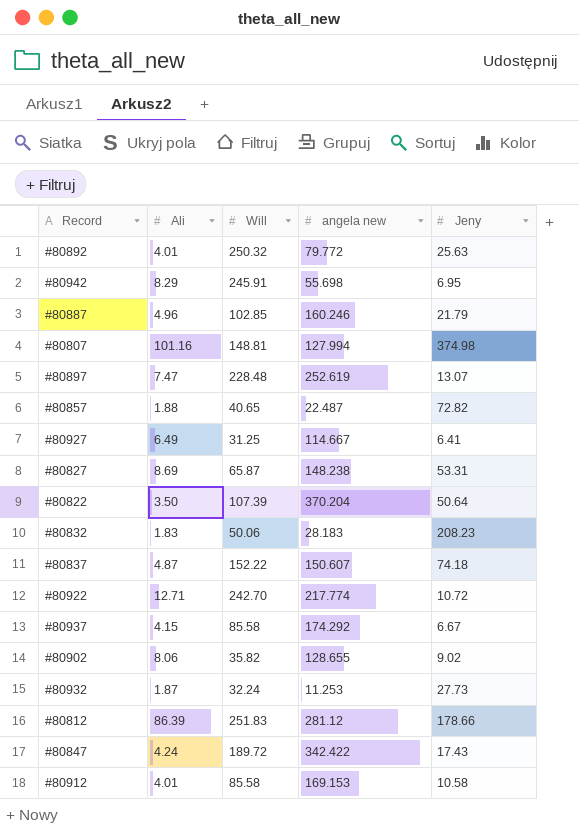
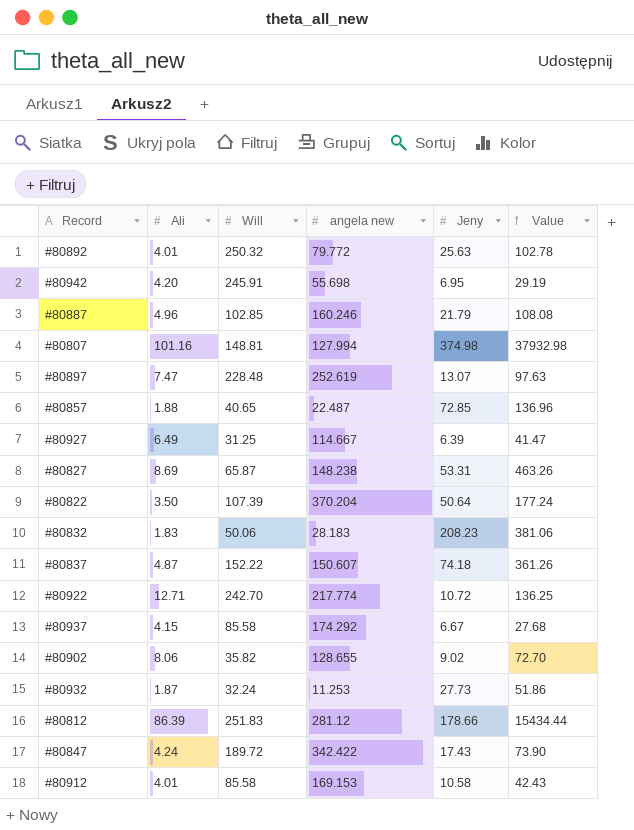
column Value | formula: none -> [Ali] * [Jeny]
#80942 | Ali: 8.29 -> 4.20
#80857 | Jeny: 72.82 -> 72.85
#80927 | Jeny: 6.41 -> 6.39

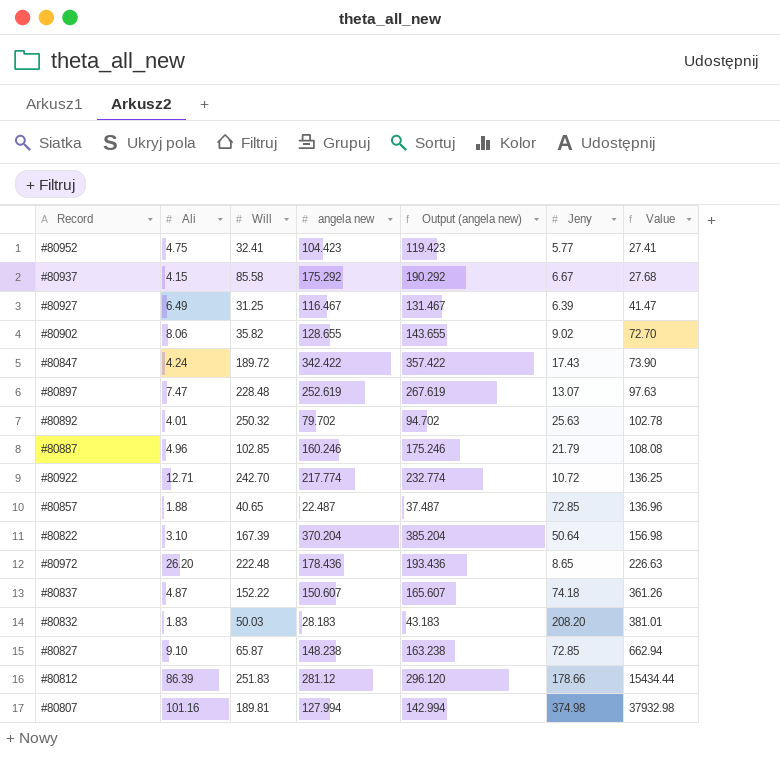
row order: none -> Value ascending
column Output (angela new) | formula: none -> [angela new] + 15
row #80942: 4.20 | 245.91 | 55.698 | 6.95 | 29.19 -> none
row #80932: 1.87 | 32.24 | 11.253 | 27.73 | 51.86 -> none
row #80912: 4.01 | 85.58 | 169.153 | 10.58 | 42.43 -> none
row #80952: none -> 4.75 | 32.41 | 104.423 | 119.423 | 5.77 | 27.41
#80937 | angela new: 174.292 -> 175.292
#80927 | angela new: 114.667 -> 116.467
#80892 | angela new: 79.772 -> 79.702
#80822 | Ali: 3.50 -> 3.10
#80822 | Will: 107.39 -> 167.39
#80822 | Value: 177.24 -> 156.98
row #80972: none -> 26.20 | 222.48 | 178.436 | 193.436 | 8.65 | 226.63
#80832 | Will: 50.06 -> 50.03
#80832 | Jeny: 208.23 -> 208.20
#80832 | Value: 381.06 -> 381.01
#80827 | Ali: 8.69 -> 9.10
#80827 | Jeny: 53.31 -> 72.85
#80827 | Value: 463.26 -> 662.94
#80807 | Will: 148.81 -> 189.81

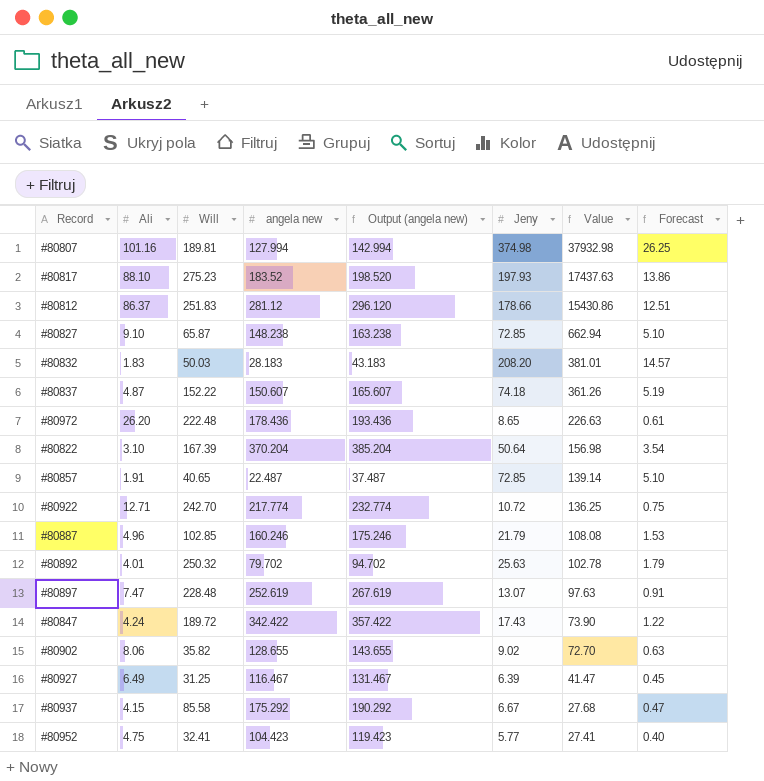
row order: Value ascending -> Value descending
column Forecast | formula: none -> [Jeny] * 0.07
row #80817: none -> 88.10 | 275.23 | 183.52 | 198.520 | 197.93 | 17437.63 | 13.86
#80812 | Ali: 86.39 -> 86.37
#80812 | Value: 15434.44 -> 15430.86
#80857 | Ali: 1.88 -> 1.91
#80857 | Value: 136.96 -> 139.14

